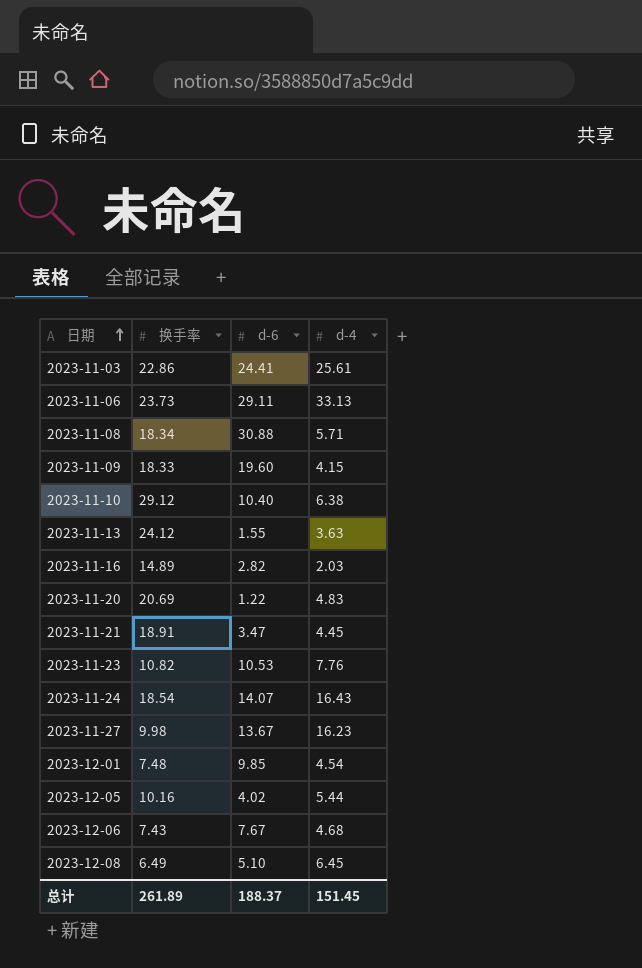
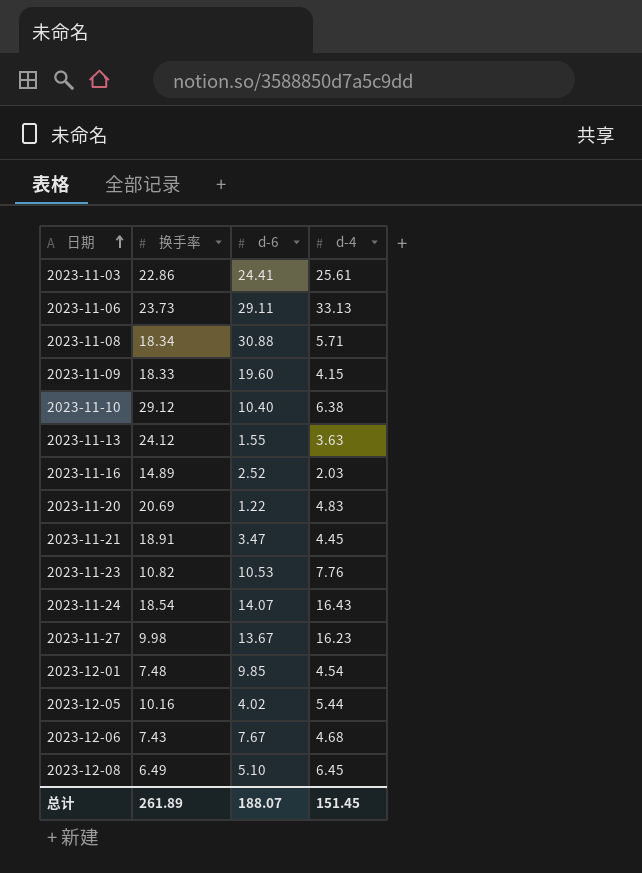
2023-11-16 | d-6: 2.82 -> 2.52
总计 | d-6: 188.37 -> 188.07

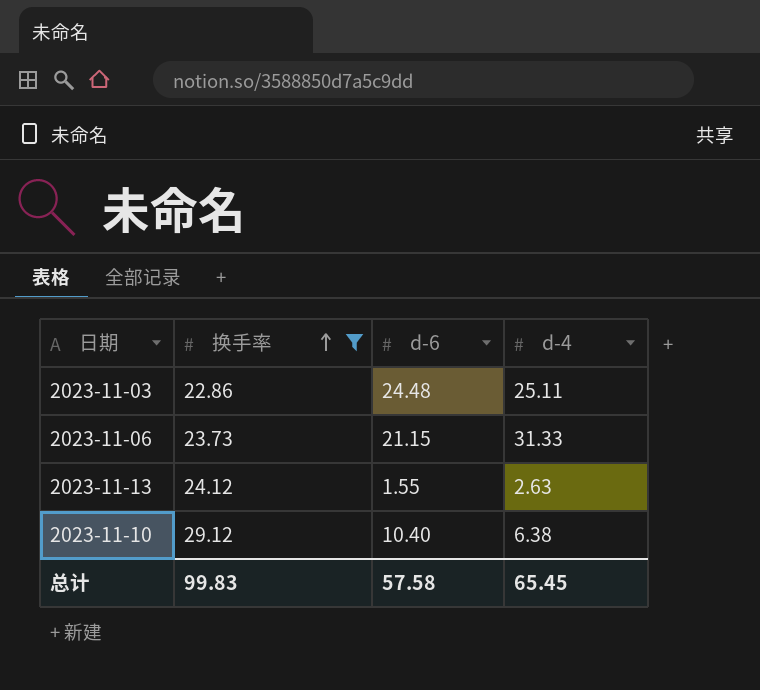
filter: none -> 换手率 >= 22.86
row order: 日期 ascending -> 换手率 ascending
2023-11-03 | d-6: 24.41 -> 24.48
2023-11-03 | d-4: 25.61 -> 25.11
2023-11-06 | d-6: 29.11 -> 21.15
2023-11-06 | d-4: 33.13 -> 31.33
2023-11-13 | d-4: 3.63 -> 2.63
总计 | 换手率: 261.89 -> 99.83
总计 | d-6: 188.07 -> 57.58
总计 | d-4: 151.45 -> 65.45

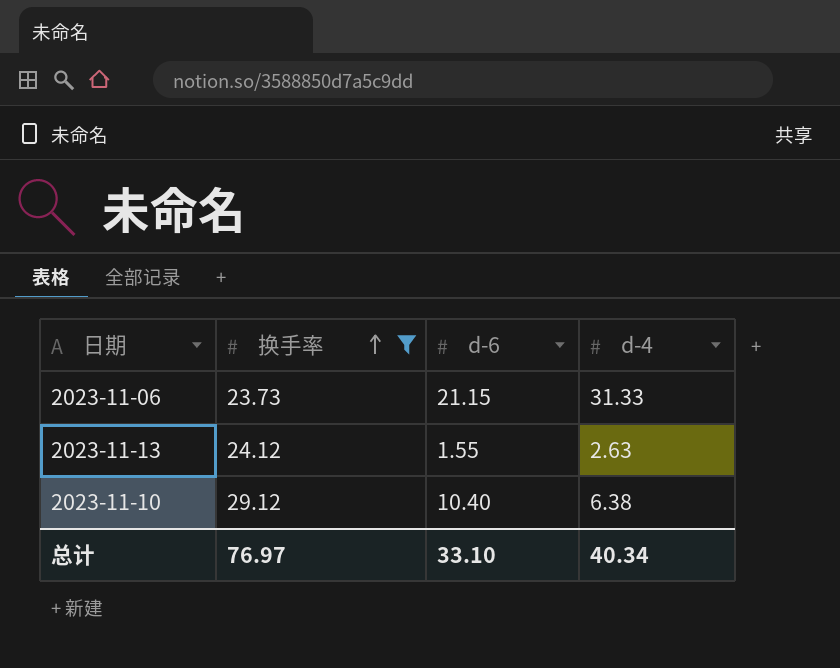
row 2023-11-03: 22.86 | 24.48 | 25.11 -> none
总计 | 换手率: 99.83 -> 76.97
总计 | d-6: 57.58 -> 33.10
总计 | d-4: 65.45 -> 40.34

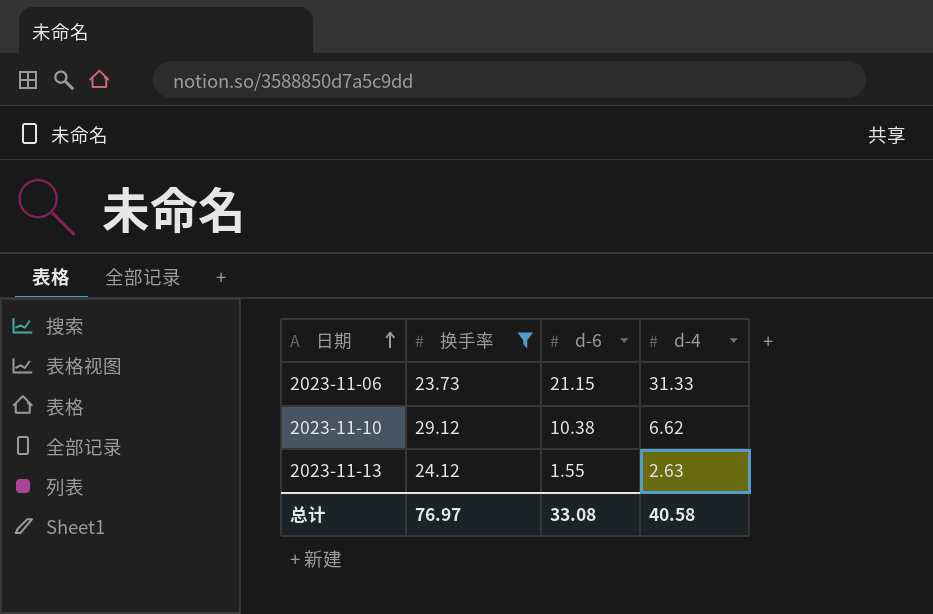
row order: 换手率 ascending -> 日期 ascending
2023-11-10 | d-6: 10.40 -> 10.38
2023-11-10 | d-4: 6.38 -> 6.62
总计 | d-6: 33.10 -> 33.08
总计 | d-4: 40.34 -> 40.58

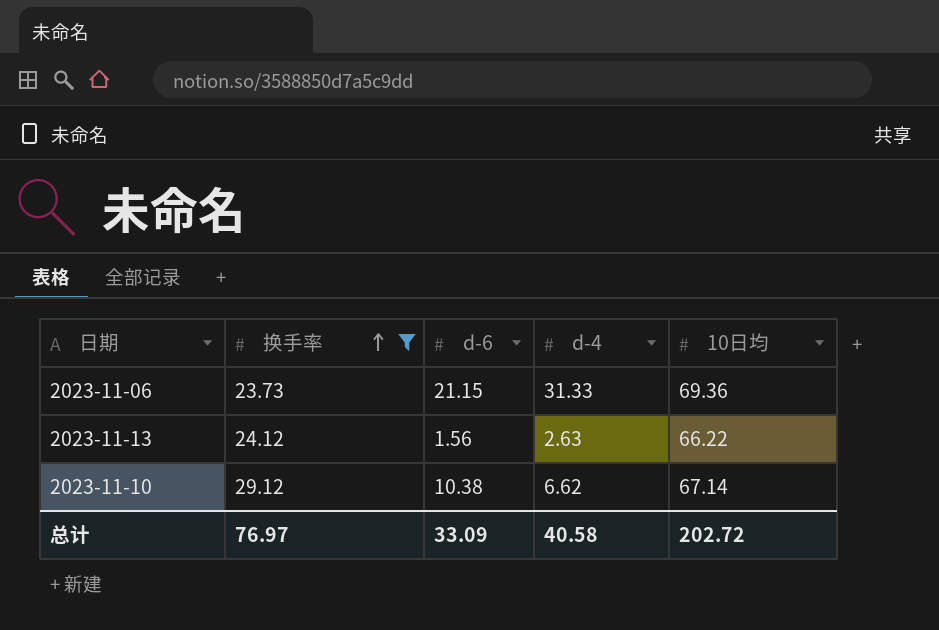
row order: 日期 ascending -> 换手率 ascending
column 10日均 | position: none -> 5
2023-11-13 | d-6: 1.55 -> 1.56
总计 | d-6: 33.08 -> 33.09

